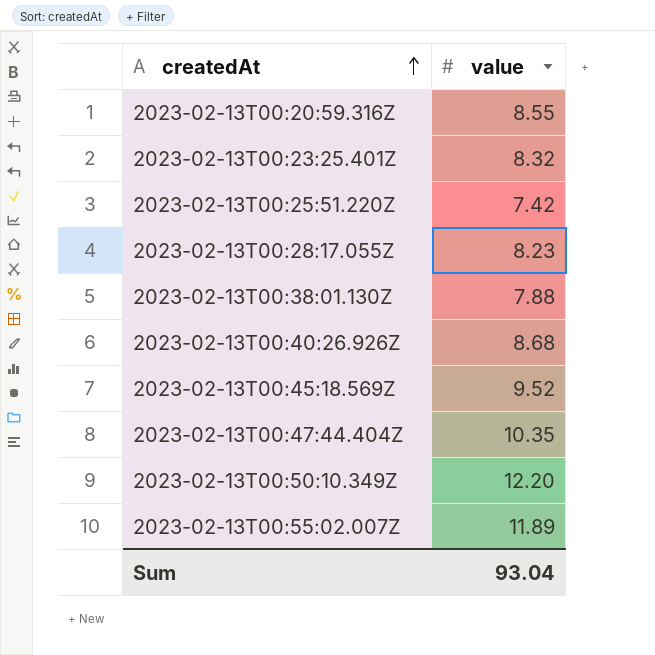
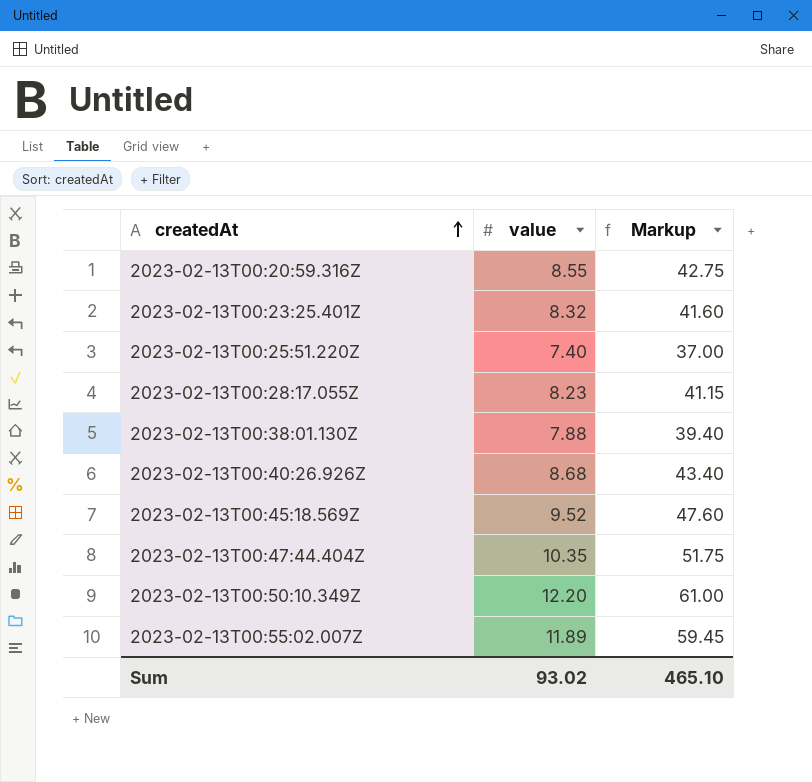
column Markup | formula: none -> [value] * 5
2023-02-13T00:25:51.220Z | value: 7.42 -> 7.40
Sum | value: 93.04 -> 93.02

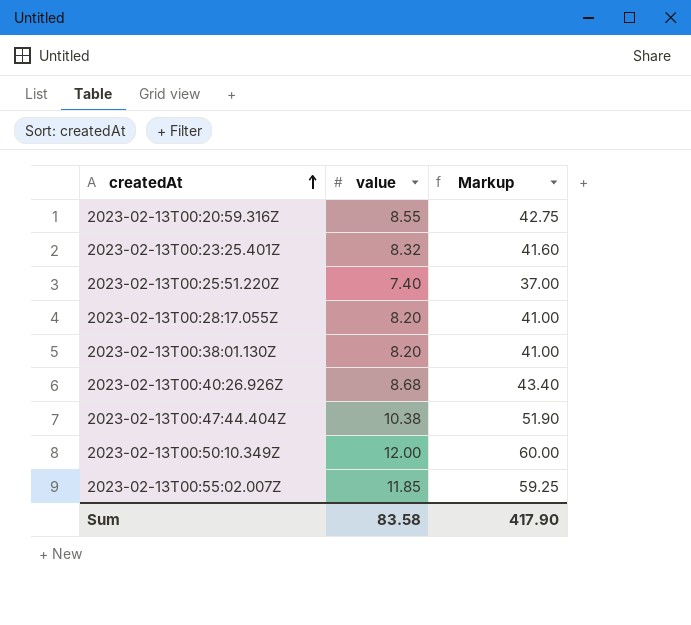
row 2023-02-13T00:45:18.569Z: 9.52 | 47.60 -> none
2023-02-13T00:28:17.055Z | value: 8.23 -> 8.20
2023-02-13T00:28:17.055Z | Markup: 41.15 -> 41.00
2023-02-13T00:38:01.130Z | value: 7.88 -> 8.20
2023-02-13T00:38:01.130Z | Markup: 39.40 -> 41.00
2023-02-13T00:47:44.404Z | value: 10.35 -> 10.38
2023-02-13T00:47:44.404Z | Markup: 51.75 -> 51.90
2023-02-13T00:50:10.349Z | value: 12.20 -> 12.00
2023-02-13T00:50:10.349Z | Markup: 61.00 -> 60.00
2023-02-13T00:55:02.007Z | value: 11.89 -> 11.85
2023-02-13T00:55:02.007Z | Markup: 59.45 -> 59.25
Sum | value: 93.02 -> 83.58
Sum | Markup: 465.10 -> 417.90

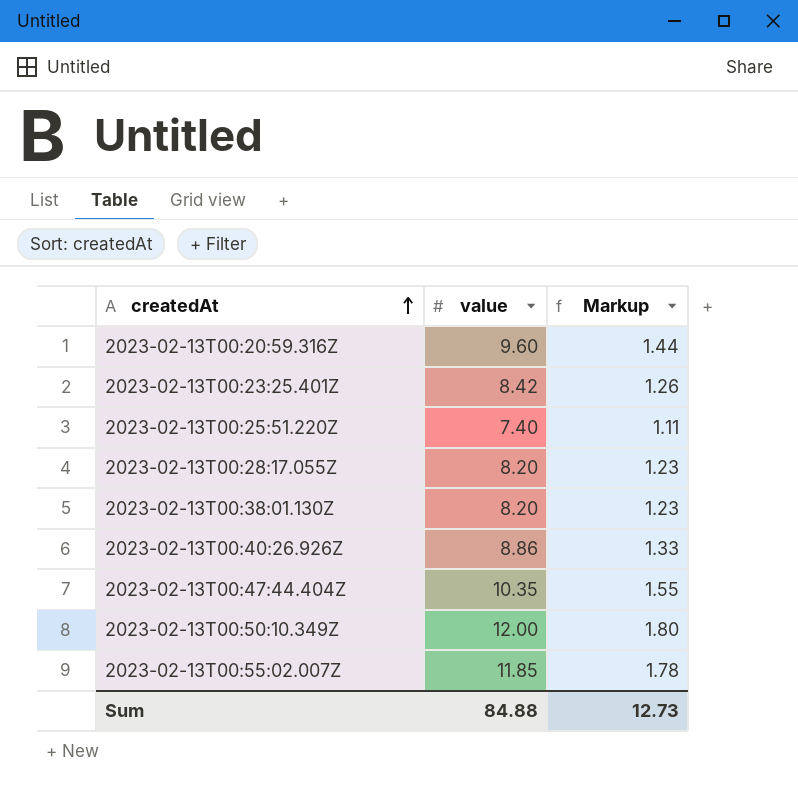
column Markup | formula: [value] * 5 -> [value] * 0.15
2023-02-13T00:20:59.316Z | value: 8.55 -> 9.60
2023-02-13T00:23:25.401Z | value: 8.32 -> 8.42
2023-02-13T00:40:26.926Z | value: 8.68 -> 8.86
2023-02-13T00:47:44.404Z | value: 10.38 -> 10.35
Sum | value: 83.58 -> 84.88
Sum | Markup: 417.90 -> 12.73

